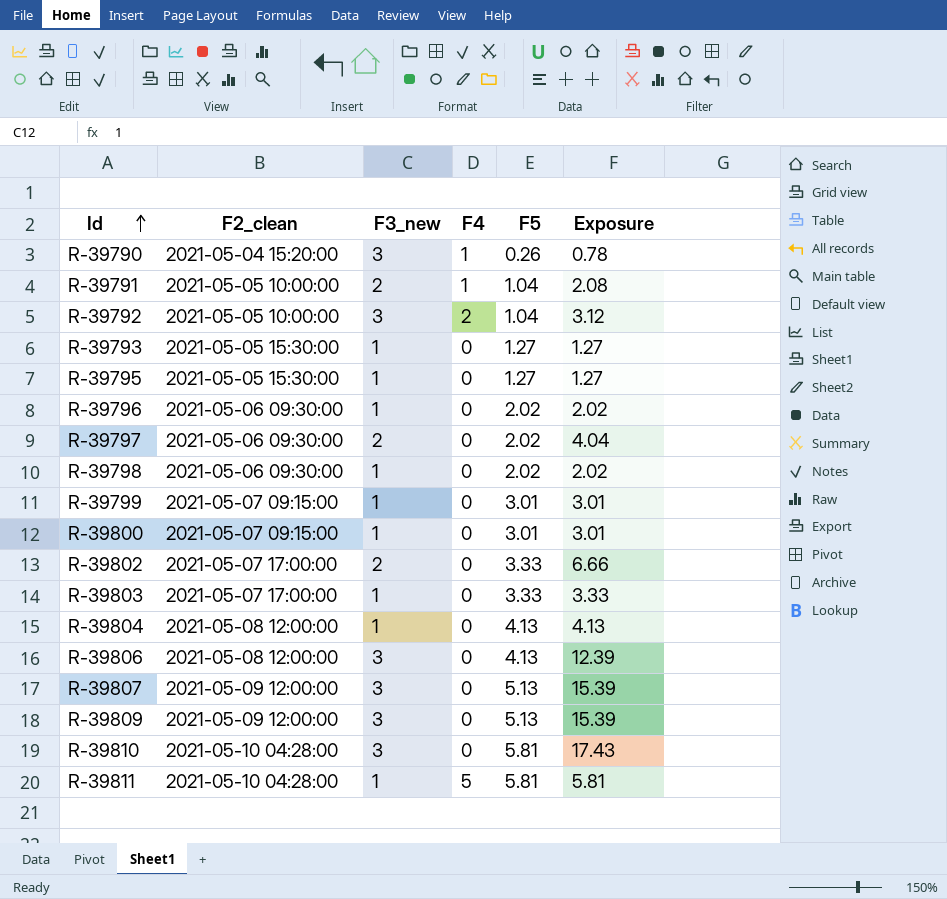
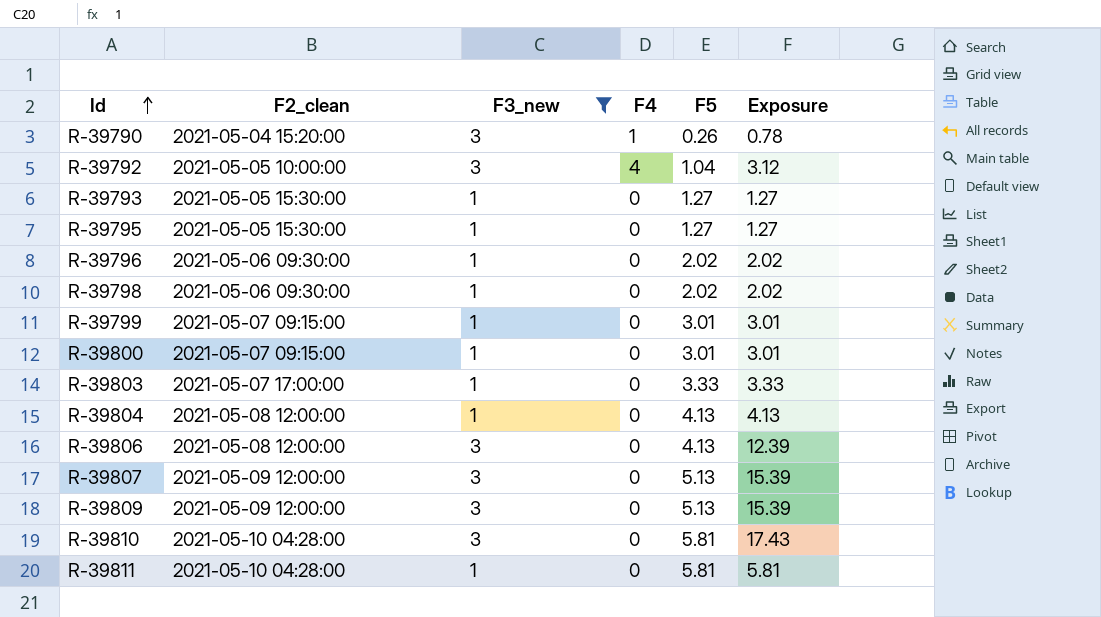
filter: none -> F3_new != 2
R-39792 | F4: 2 -> 4
R-39811 | F4: 5 -> 0

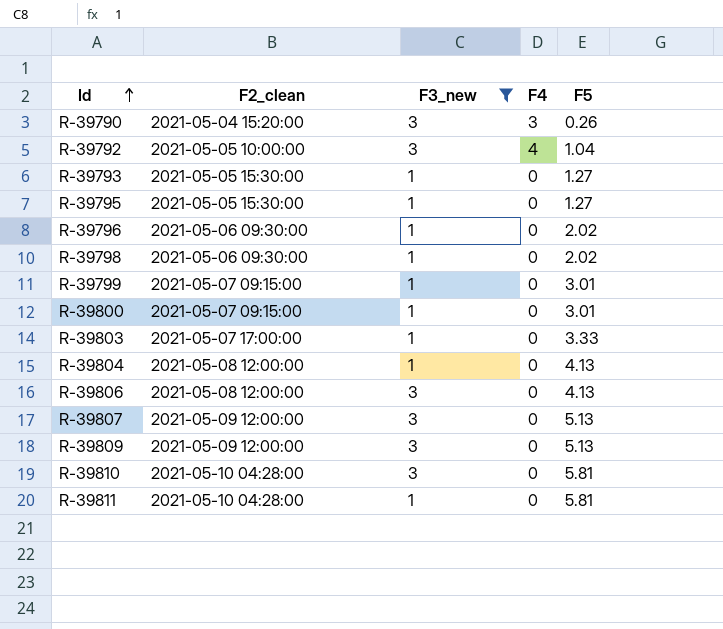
column Exposure | formula: [F3_new] * [F5] -> none
R-39790 | F4: 1 -> 3

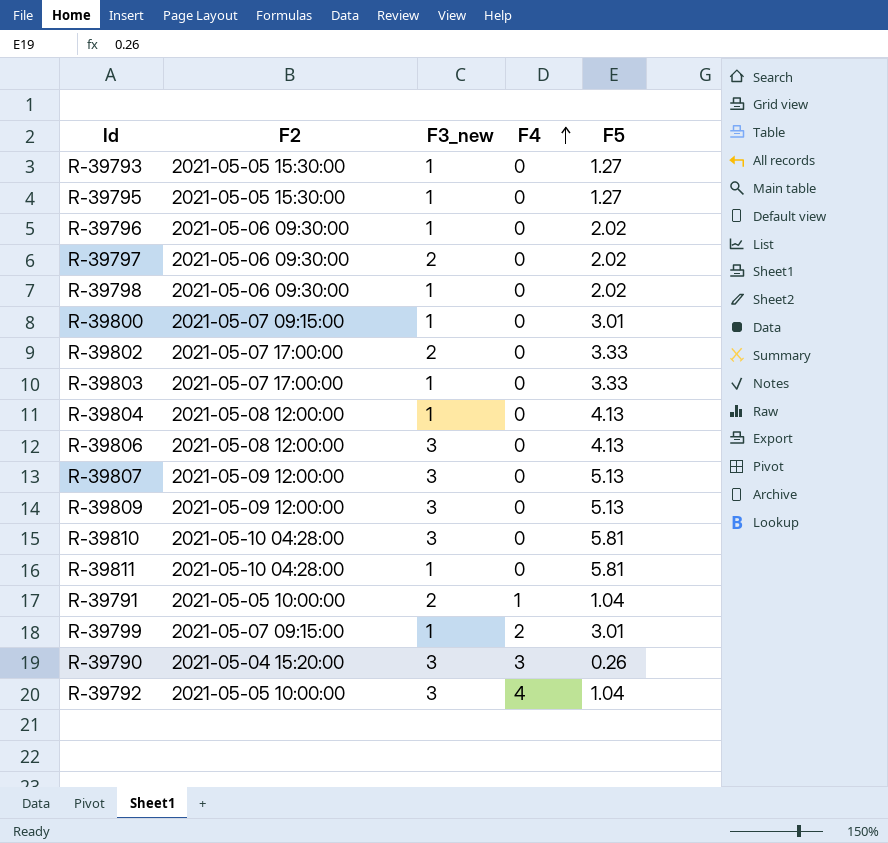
filter: F3_new != 2 -> none
row order: Id ascending -> F4 ascending
column name: F2_clean -> F2
R-39799 | F4: 0 -> 2

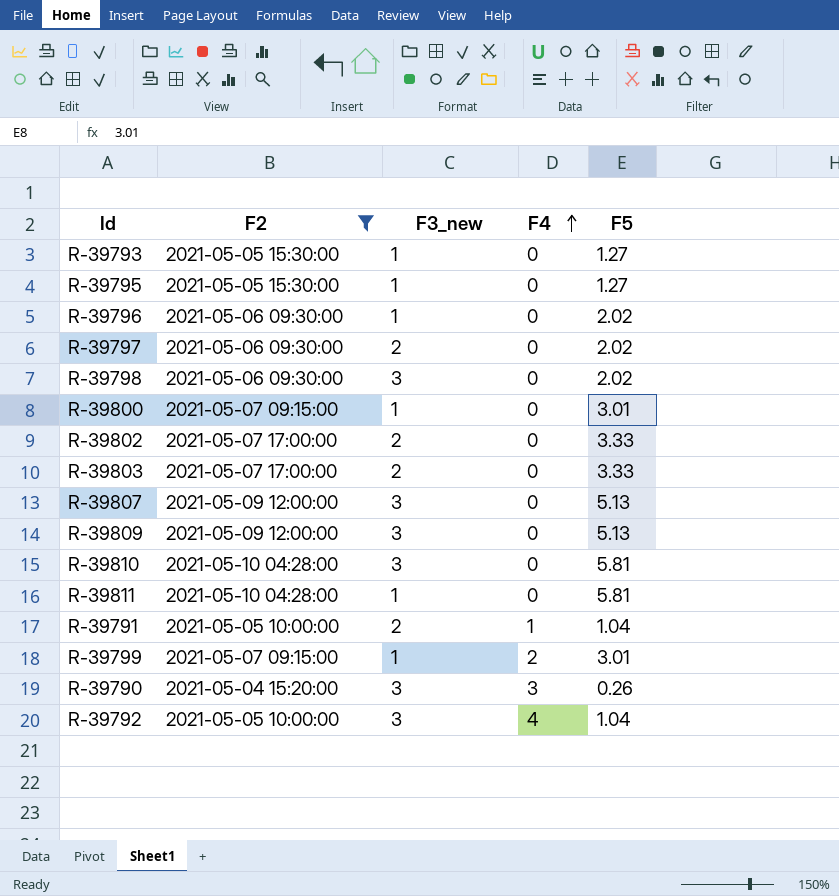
filter: none -> F2 != 2021-05-08 12:00:00
R-39798 | F3_new: 1 -> 3
R-39803 | F3_new: 1 -> 2

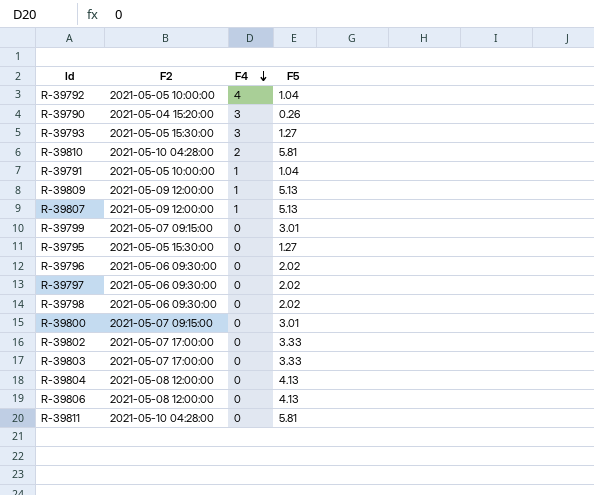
filter: F2 != 2021-05-08 12:00:00 -> none
row order: F4 ascending -> F4 descending
column F3_new | position: 3 -> none
R-39793 | F4: 0 -> 3
R-39810 | F4: 0 -> 2
R-39809 | F4: 0 -> 1
R-39807 | F4: 0 -> 1
R-39799 | F4: 2 -> 0

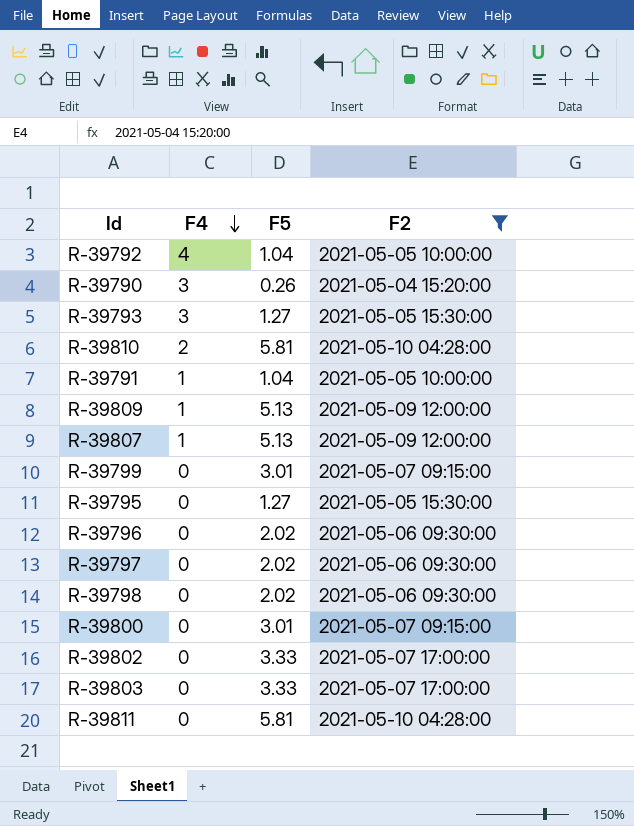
filter: none -> F2 != 2021-05-08 12:00:00
column F2 | position: 2 -> 4

